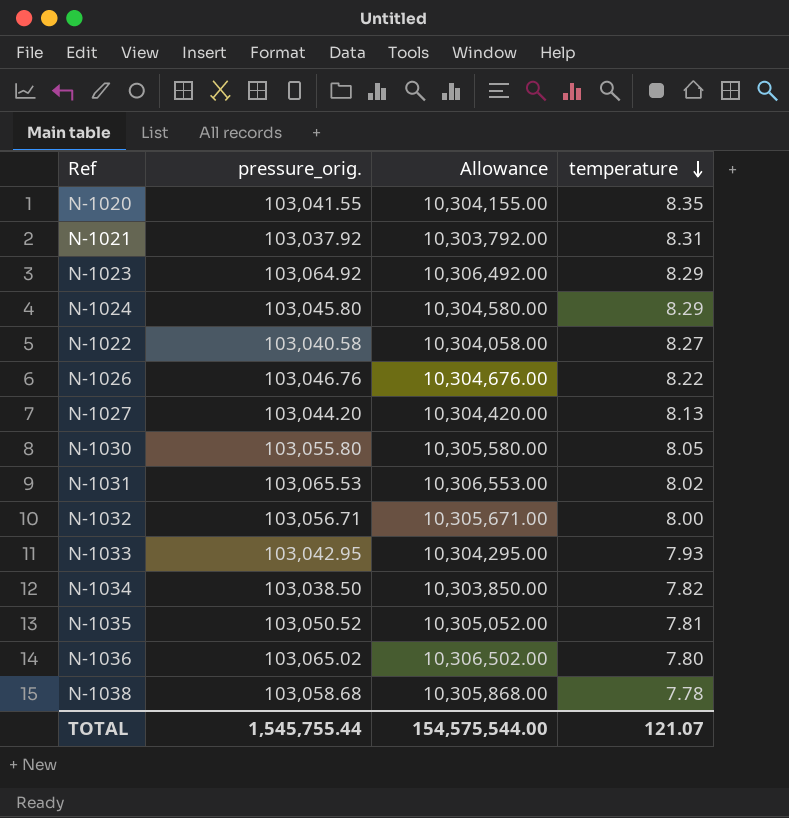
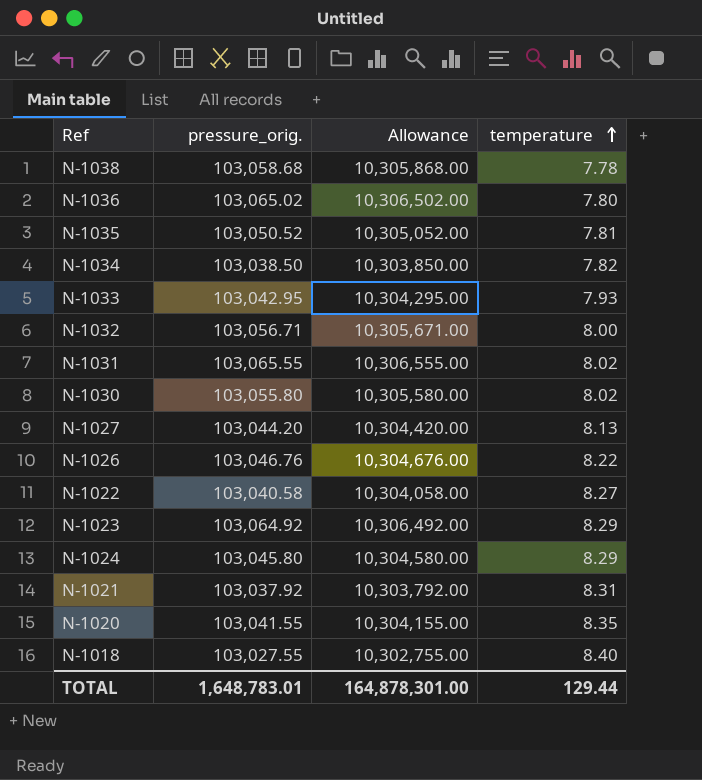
row order: temperature descending -> temperature ascending
N-1031 | pressure_orig.: 103,065.53 -> 103,065.55
N-1031 | Allowance: 10,306,553.00 -> 10,306,555.00
N-1030 | temperature: 8.05 -> 8.02
row N-1018: none -> 103,027.55 | 10,302,755.00 | 8.40
TOTAL | pressure_orig.: 1,545,755.44 -> 1,648,783.01
TOTAL | Allowance: 154,575,544.00 -> 164,878,301.00
TOTAL | temperature: 121.07 -> 129.44

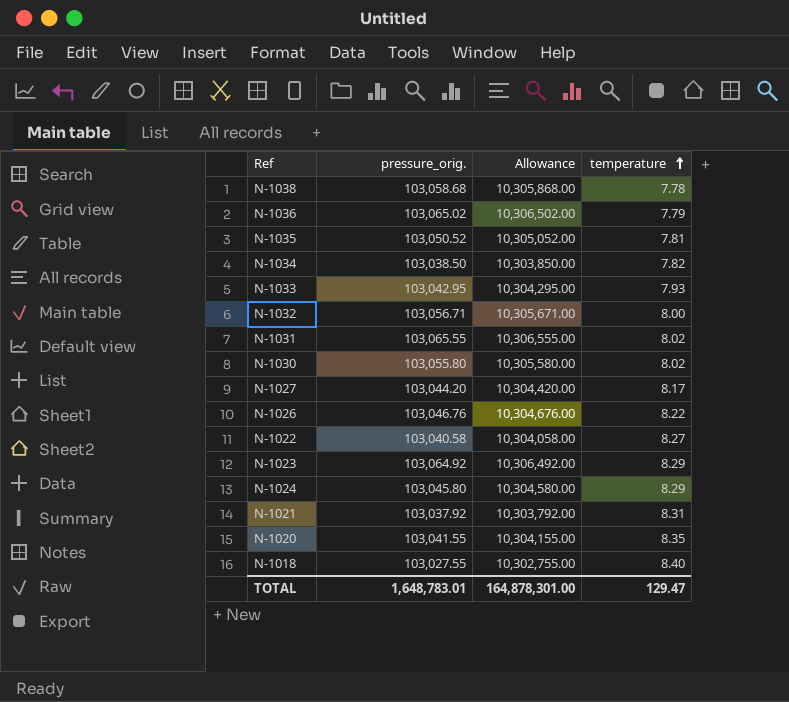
N-1036 | temperature: 7.80 -> 7.79
N-1027 | temperature: 8.13 -> 8.17
TOTAL | temperature: 129.44 -> 129.47

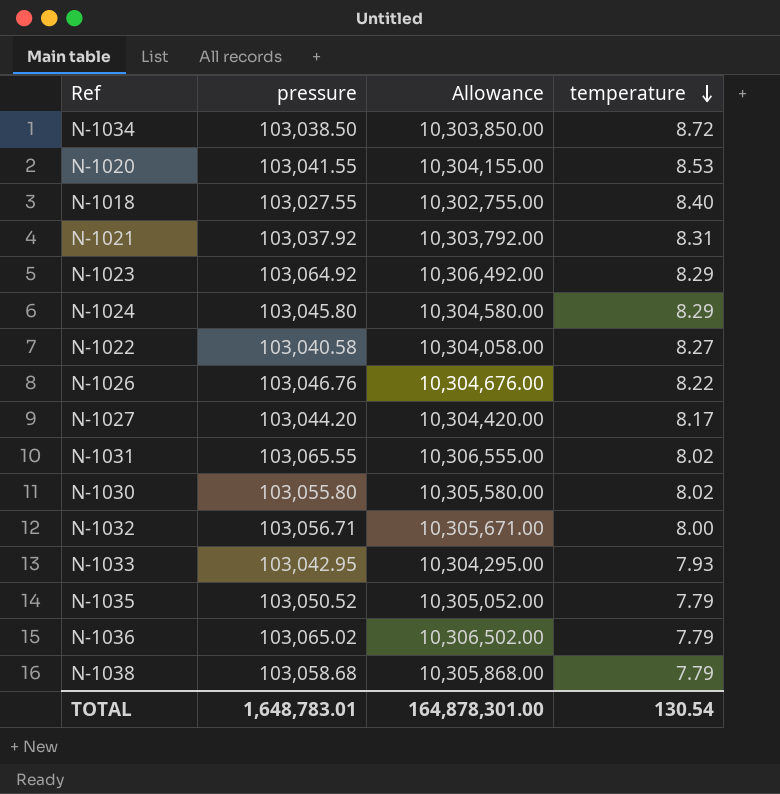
row order: temperature ascending -> temperature descending
column name: pressure_orig. -> pressure
N-1034 | temperature: 7.82 -> 8.72
N-1020 | temperature: 8.35 -> 8.53
N-1035 | temperature: 7.81 -> 7.79
N-1038 | temperature: 7.78 -> 7.79
TOTAL | temperature: 129.47 -> 130.54

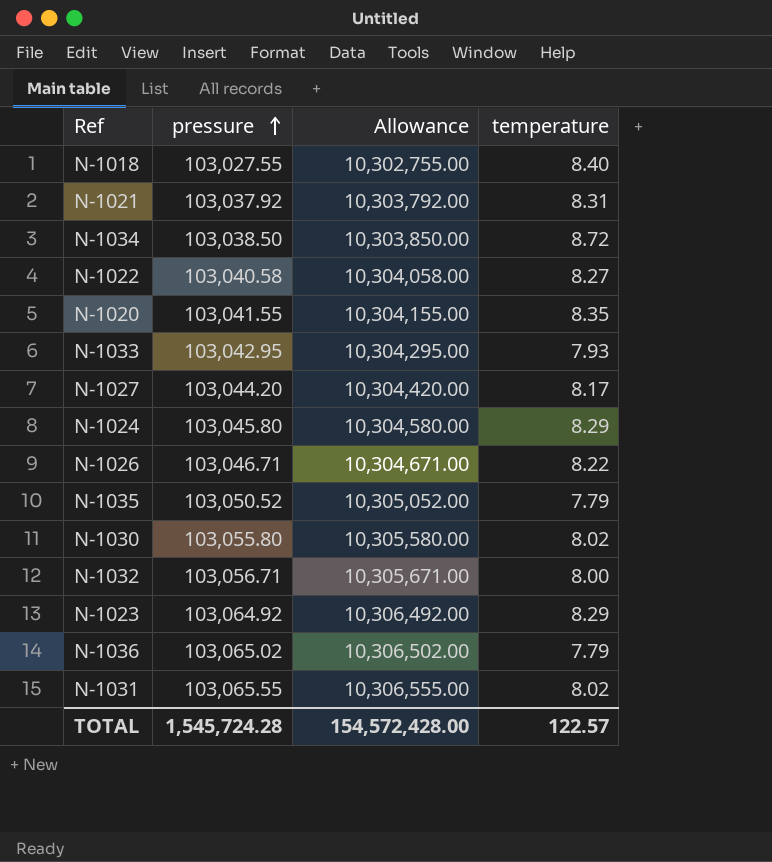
row order: temperature descending -> pressure ascending
row N-1038: 103,058.68 | 10,305,868.00 | 7.79 -> none
N-1020 | temperature: 8.53 -> 8.35
N-1026 | pressure: 103,046.76 -> 103,046.71
N-1026 | Allowance: 10,304,676.00 -> 10,304,671.00
TOTAL | pressure: 1,648,783.01 -> 1,545,724.28
TOTAL | Allowance: 164,878,301.00 -> 154,572,428.00
TOTAL | temperature: 130.54 -> 122.57

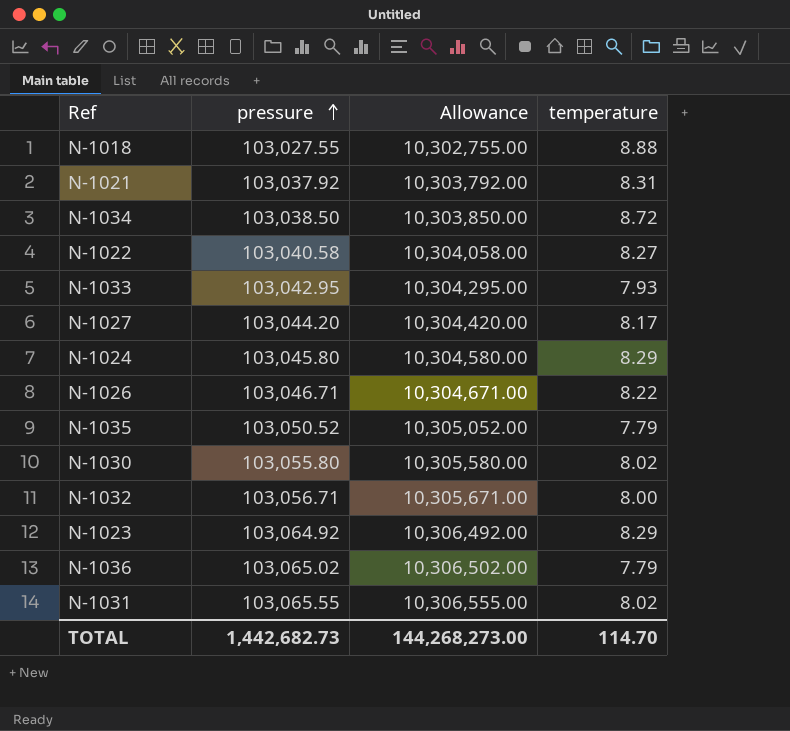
row N-1020: 103,041.55 | 10,304,155.00 | 8.35 -> none
N-1018 | temperature: 8.40 -> 8.88
TOTAL | pressure: 1,545,724.28 -> 1,442,682.73
TOTAL | Allowance: 154,572,428.00 -> 144,268,273.00
TOTAL | temperature: 122.57 -> 114.70

